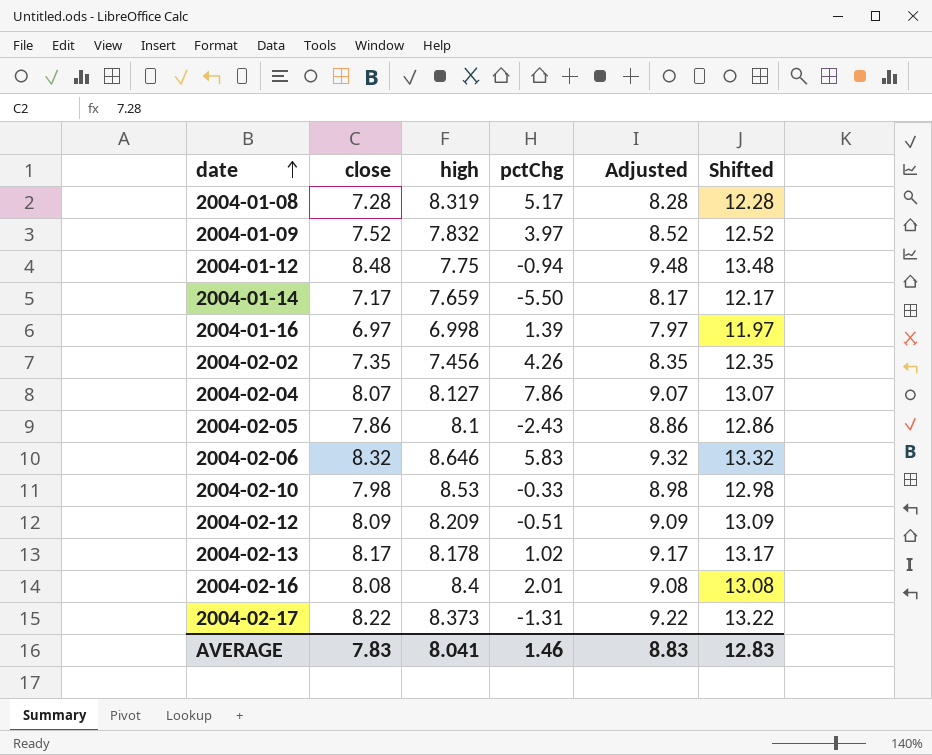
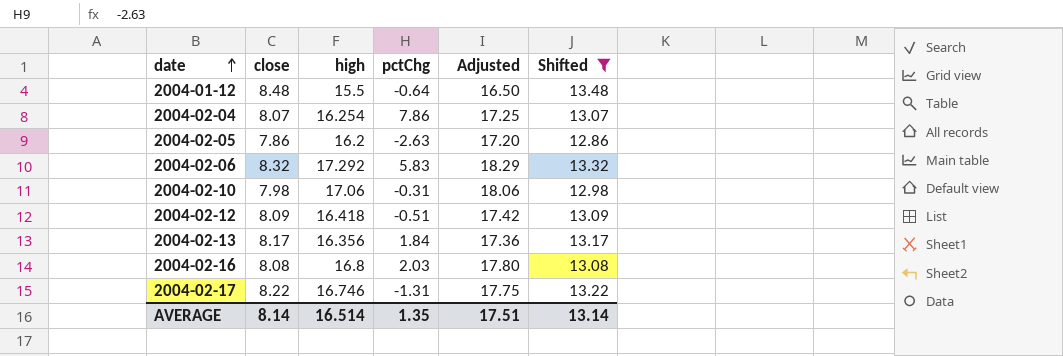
filter: none -> Shifted >= 12.86
column Adjusted | formula: [close] + 1 -> [high] + 1
2004-01-12 | high: 7.75 -> 15.5
2004-01-12 | pctChg: -0.94 -> -0.64
2004-02-04 | high: 8.127 -> 16.254
2004-02-05 | high: 8.1 -> 16.2
2004-02-05 | pctChg: -2.43 -> -2.63
2004-02-06 | high: 8.646 -> 17.292
2004-02-10 | high: 8.53 -> 17.06
2004-02-10 | pctChg: -0.33 -> -0.31
2004-02-12 | high: 8.209 -> 16.418
2004-02-13 | high: 8.178 -> 16.356
2004-02-13 | pctChg: 1.02 -> 1.84
2004-02-16 | high: 8.4 -> 16.8
2004-02-16 | pctChg: 2.01 -> 2.03
2004-02-17 | high: 8.373 -> 16.746
AVERAGE | close: 7.83 -> 8.14
AVERAGE | high: 8.041 -> 16.514
AVERAGE | pctChg: 1.46 -> 1.35
AVERAGE | Adjusted: 8.83 -> 17.51
AVERAGE | Shifted: 12.83 -> 13.14

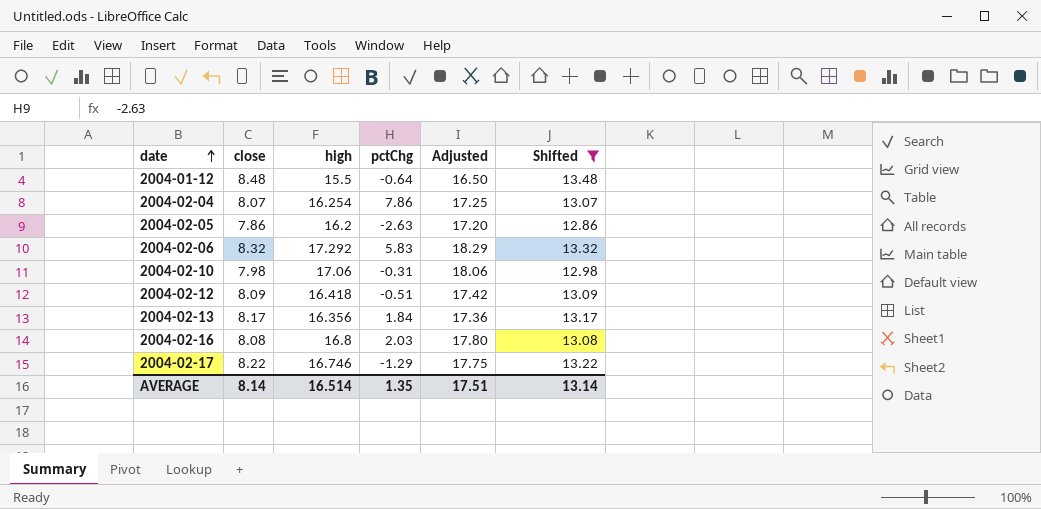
2004-02-17 | pctChg: -1.31 -> -1.29

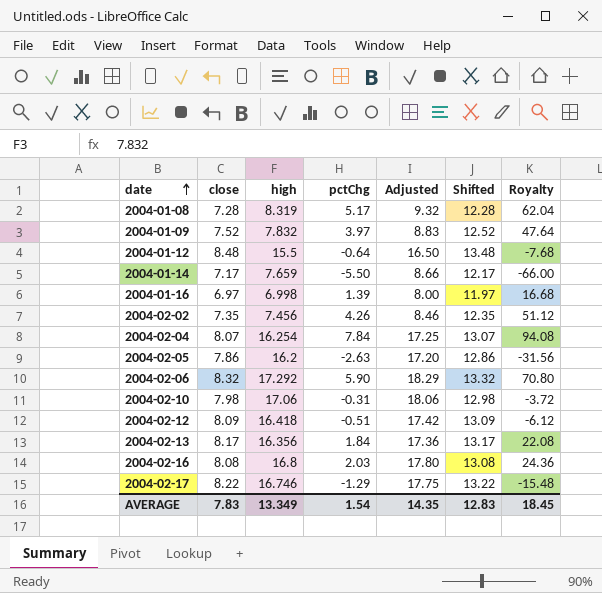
filter: Shifted >= 12.86 -> none
column Royalty | formula: none -> [pctChg] * 12
2004-02-04 | pctChg: 7.86 -> 7.84
2004-02-06 | pctChg: 5.83 -> 5.90
AVERAGE | close: 8.14 -> 7.83
AVERAGE | high: 16.514 -> 13.349
AVERAGE | pctChg: 1.35 -> 1.54
AVERAGE | Adjusted: 17.51 -> 14.35
AVERAGE | Shifted: 13.14 -> 12.83

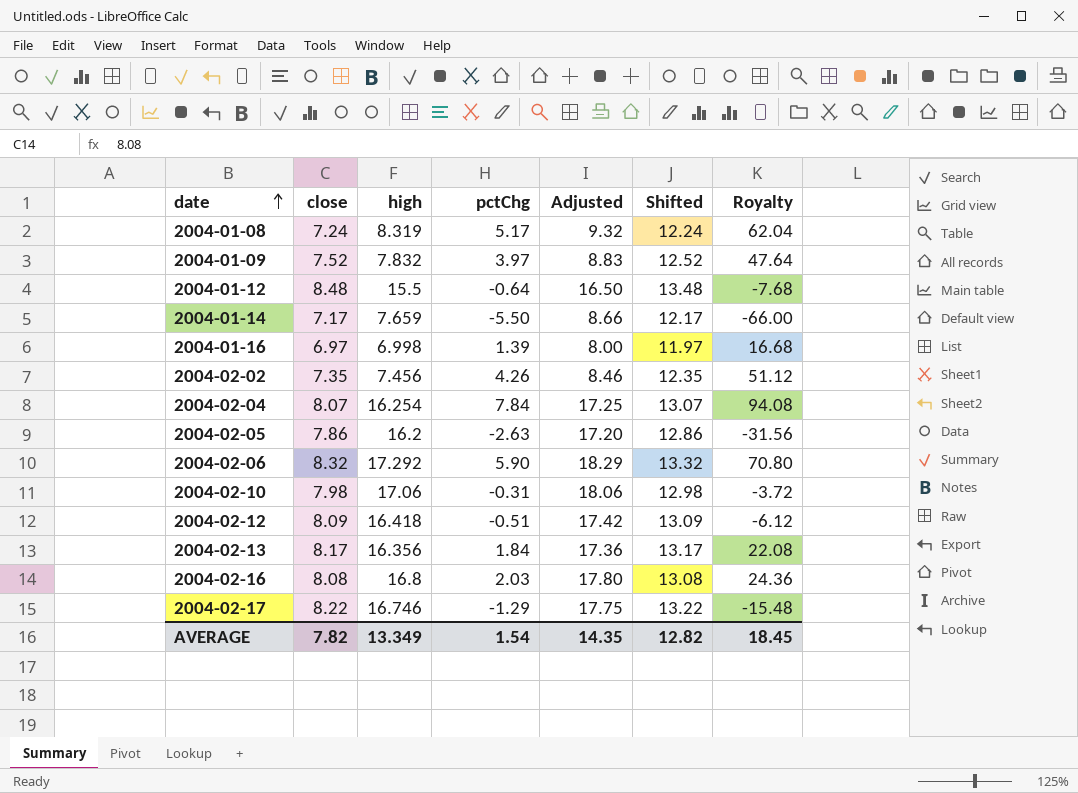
2004-01-08 | close: 7.28 -> 7.24
2004-01-08 | Shifted: 12.28 -> 12.24
AVERAGE | close: 7.83 -> 7.82
AVERAGE | Shifted: 12.83 -> 12.82

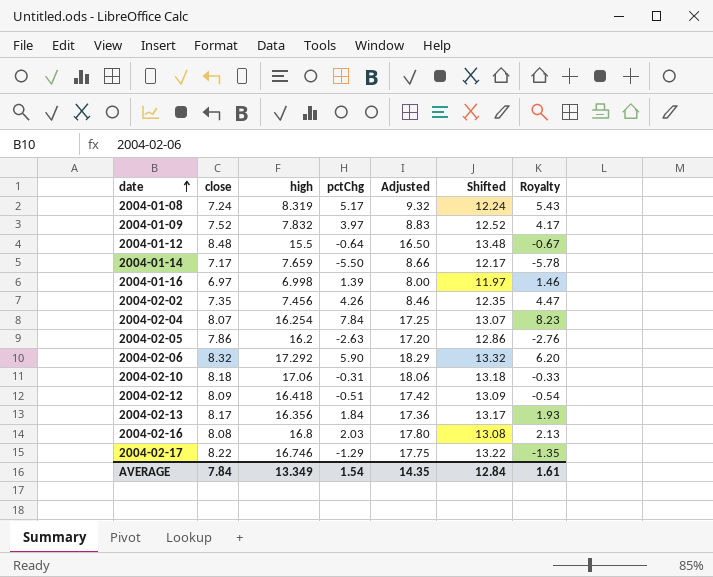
column Royalty | formula: [pctChg] * 12 -> [pctChg] * 1.05
2004-02-10 | close: 7.98 -> 8.18
2004-02-10 | Shifted: 12.98 -> 13.18
AVERAGE | close: 7.82 -> 7.84
AVERAGE | Shifted: 12.82 -> 12.84
AVERAGE | Royalty: 18.45 -> 1.61

